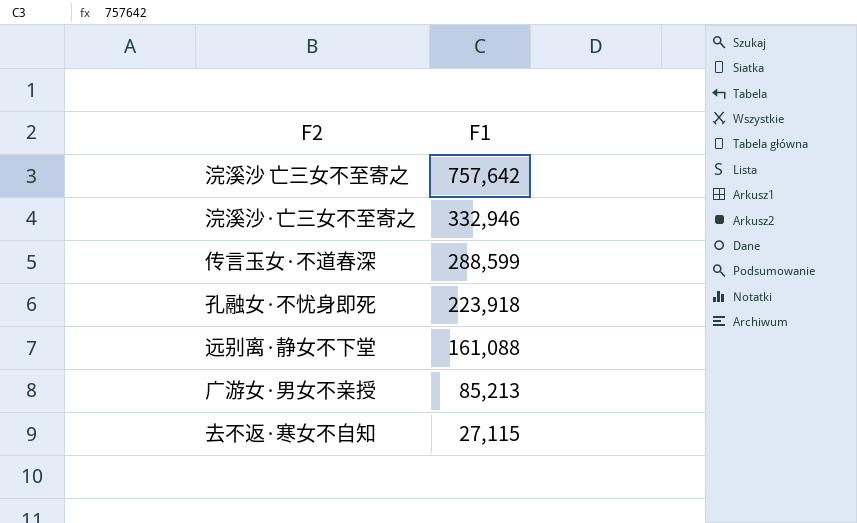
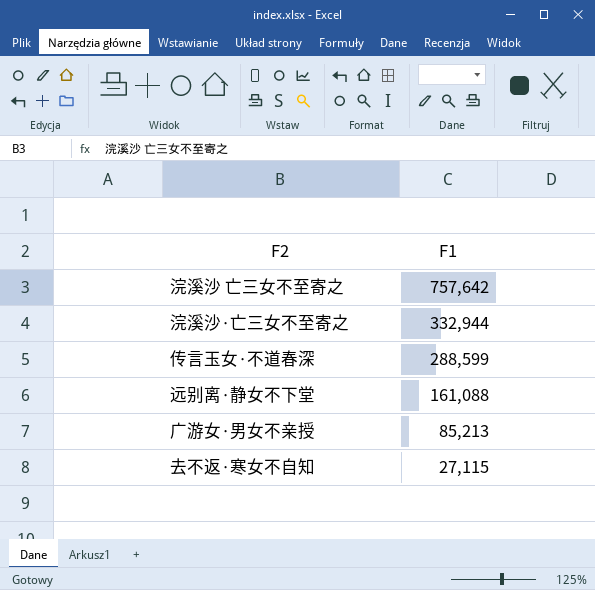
row 孔融女·不忧身即死: 223,918 -> none
浣溪沙·亡三女不至寄之 | F1: 332,946 -> 332,944

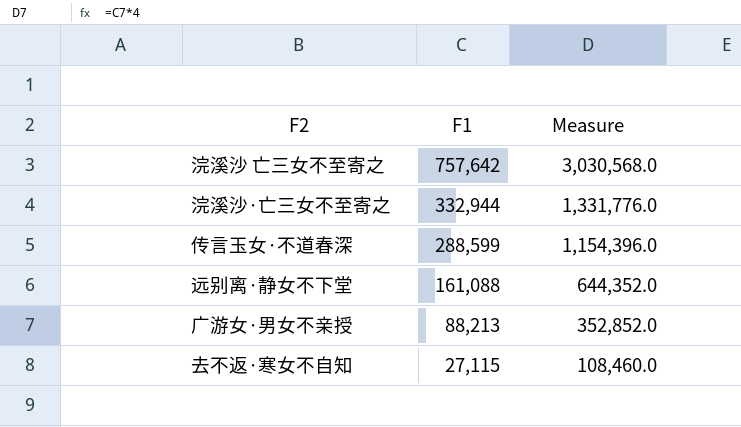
column Measure | formula: none -> [F1] * 4
广游女·男女不亲授 | F1: 85,213 -> 88,213

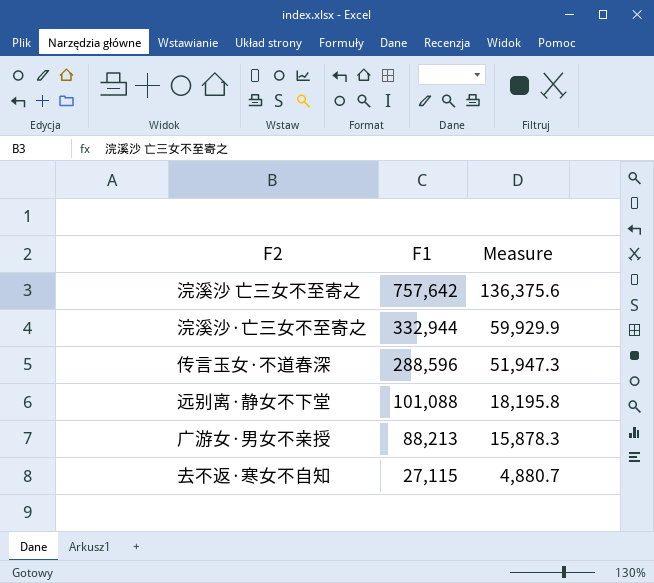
column Measure | formula: [F1] * 4 -> [F1] * 0.18
传言玉女·不道春深 | F1: 288,599 -> 288,596
远别离·静女不下堂 | F1: 161,088 -> 101,088

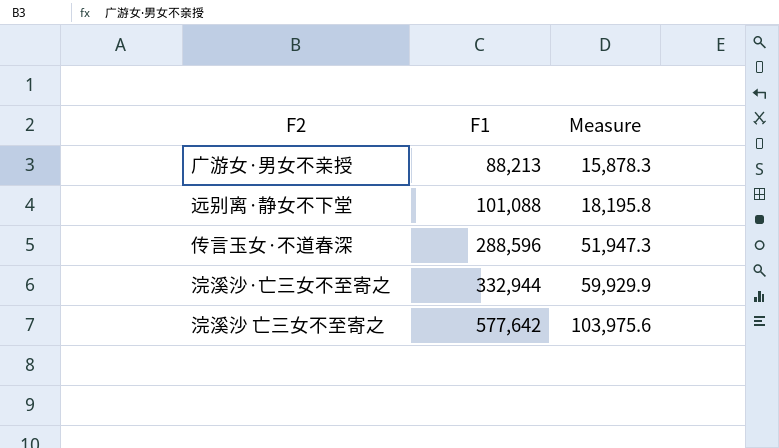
row order: F1 descending -> F1 ascending
row 去不返·寒女不自知: 27,115 | 4,880.7 -> none
浣溪沙 亡三女不至寄之 | F1: 757,642 -> 577,642
浣溪沙 亡三女不至寄之 | Measure: 136,375.6 -> 103,975.6

